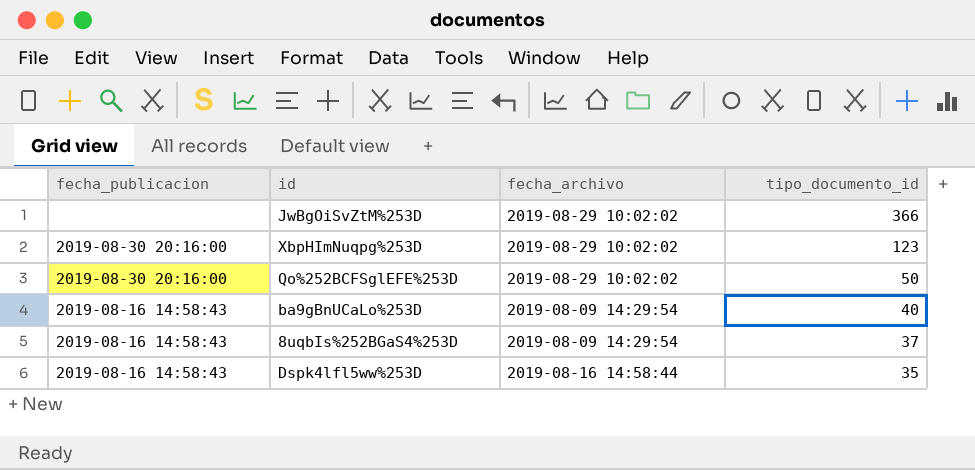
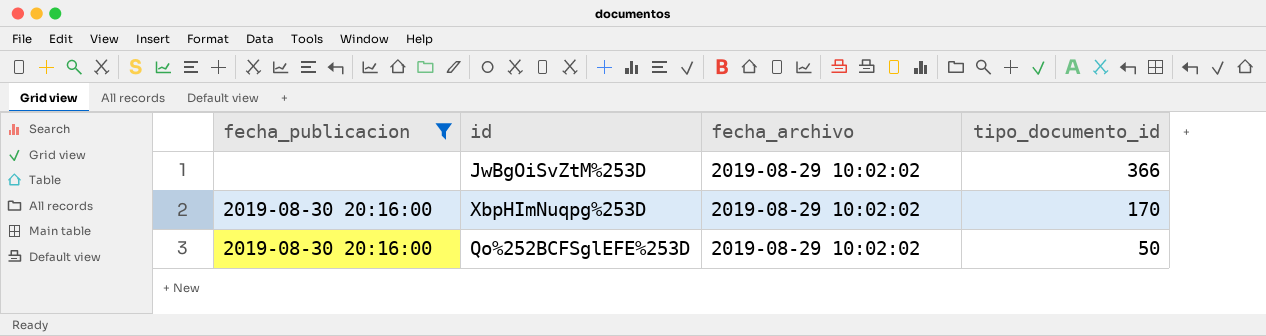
filter: none -> fecha_publicacion != 2019-08-16 14:58:43
XbpHImNuqpg%253D | tipo_documento_id: 123 -> 170

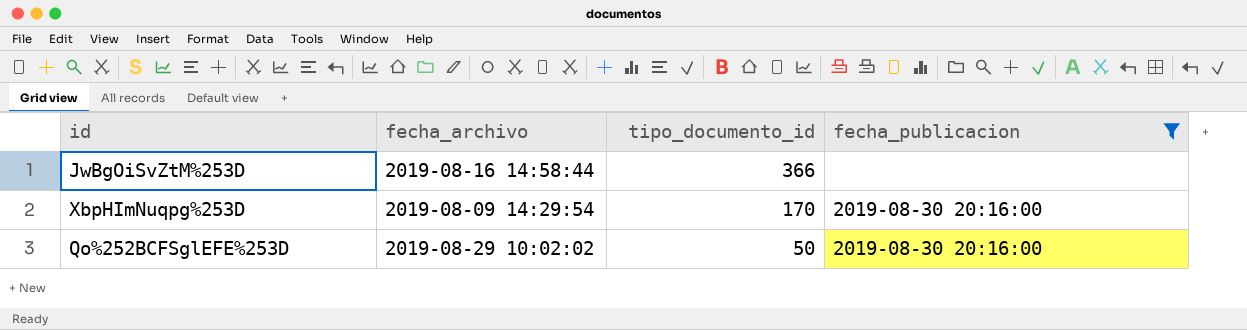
column fecha_publicacion | position: 1 -> 4
JwBgOiSvZtM%253D | fecha_archivo: 2019-08-29 10:02:02 -> 2019-08-16 14:58:44
XbpHImNuqpg%253D | fecha_archivo: 2019-08-29 10:02:02 -> 2019-08-09 14:29:54

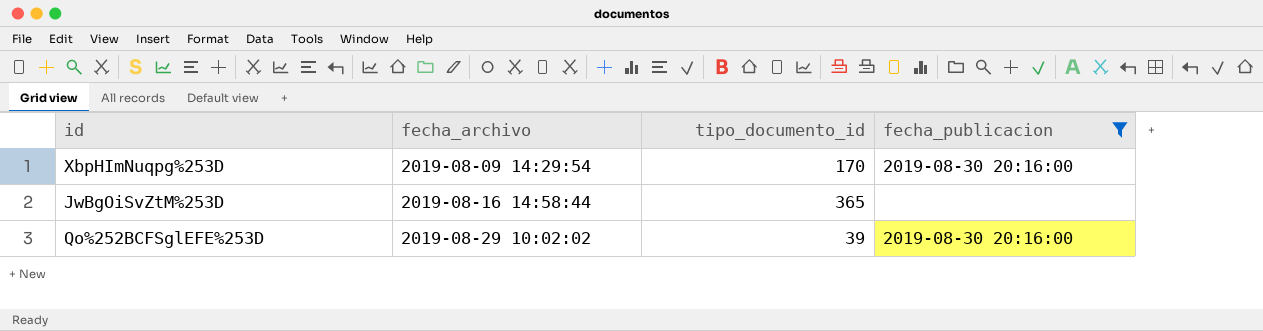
row order: tipo_documento_id descending -> fecha_archivo ascending
JwBgOiSvZtM%253D | tipo_documento_id: 366 -> 365
Qo%252BCFSglEFE%253D | tipo_documento_id: 50 -> 39

